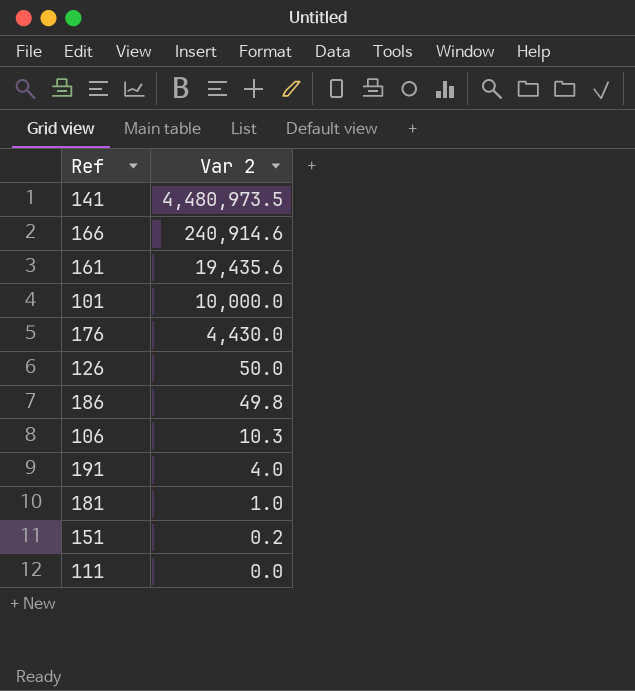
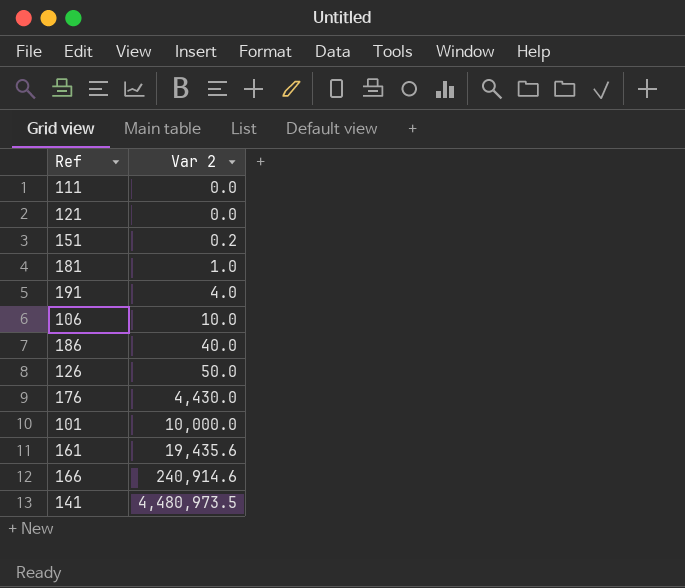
row order: Var 2 descending -> Var 2 ascending
row 121: none -> 0.0
106 | Var 2: 10.3 -> 10.0
186 | Var 2: 49.8 -> 40.0

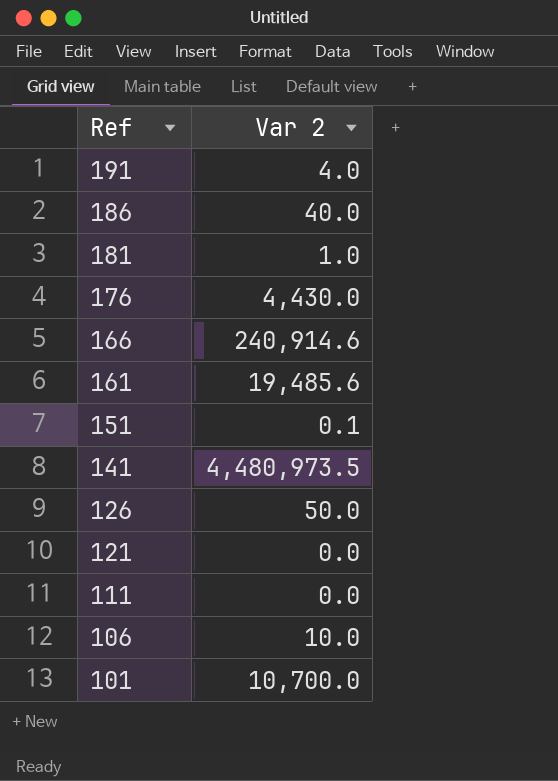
row order: Var 2 ascending -> Ref descending
161 | Var 2: 19,435.6 -> 19,485.6
151 | Var 2: 0.2 -> 0.1
101 | Var 2: 10,000.0 -> 10,700.0

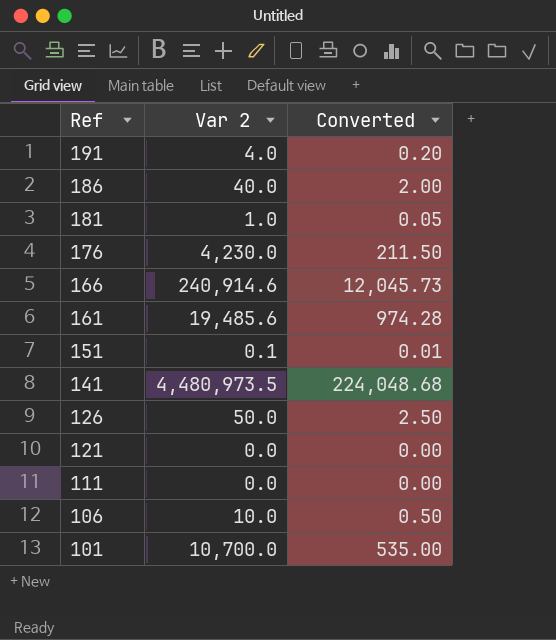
column Converted | formula: none -> [Var 2] * 0.05
176 | Var 2: 4,430.0 -> 4,230.0

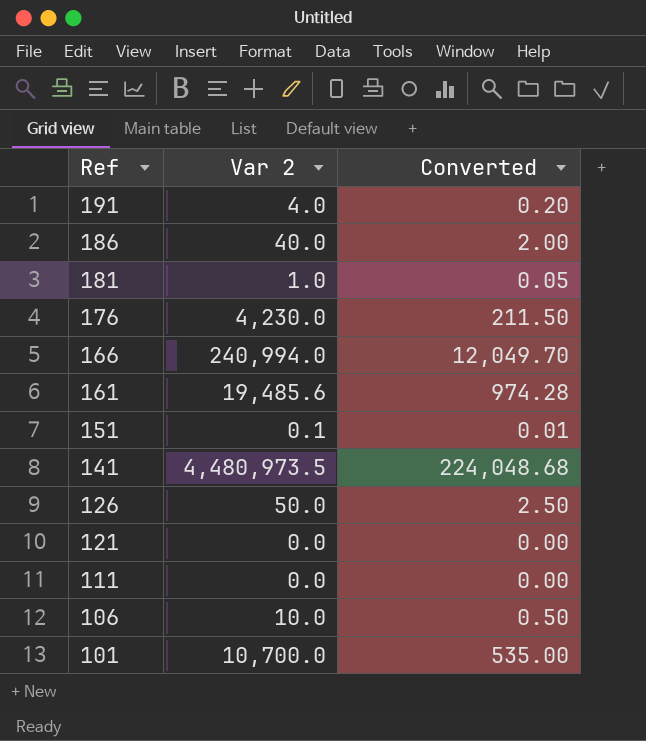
166 | Var 2: 240,914.6 -> 240,994.0
166 | Converted: 12,045.73 -> 12,049.70

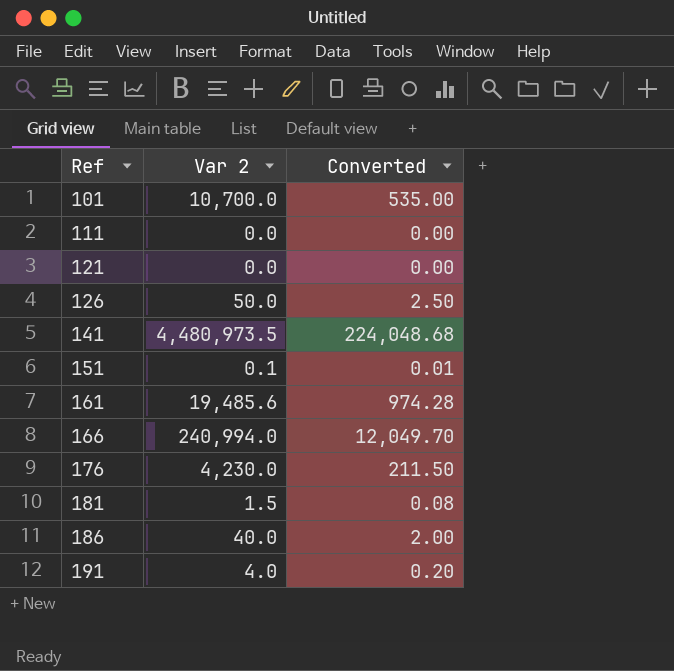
row order: Ref descending -> Ref ascending
row 106: 10.0 | 0.50 -> none
181 | Var 2: 1.0 -> 1.5
181 | Converted: 0.05 -> 0.08

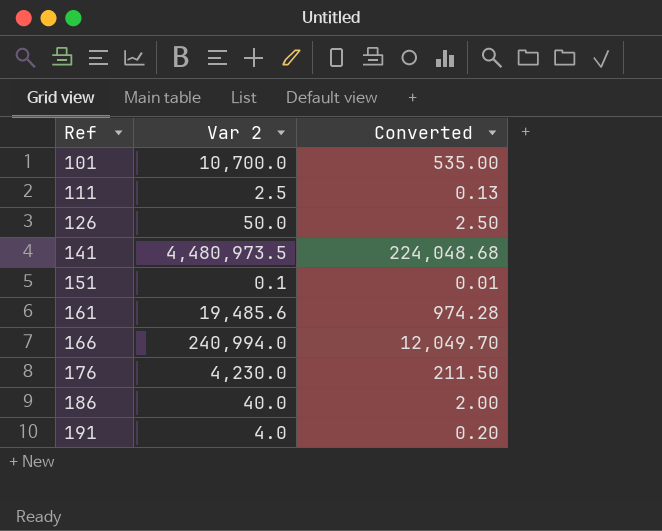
row 121: 0.0 | 0.00 -> none
row 181: 1.5 | 0.08 -> none
111 | Var 2: 0.0 -> 2.5
111 | Converted: 0.00 -> 0.13

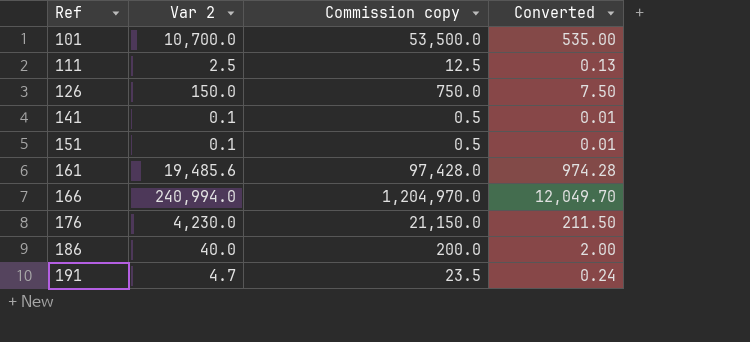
column Commission copy | formula: none -> [Var 2] * 5
126 | Var 2: 50.0 -> 150.0
126 | Converted: 2.50 -> 7.50
141 | Var 2: 4,480,973.5 -> 0.1
141 | Converted: 224,048.68 -> 0.01
191 | Var 2: 4.0 -> 4.7
191 | Converted: 0.20 -> 0.24

